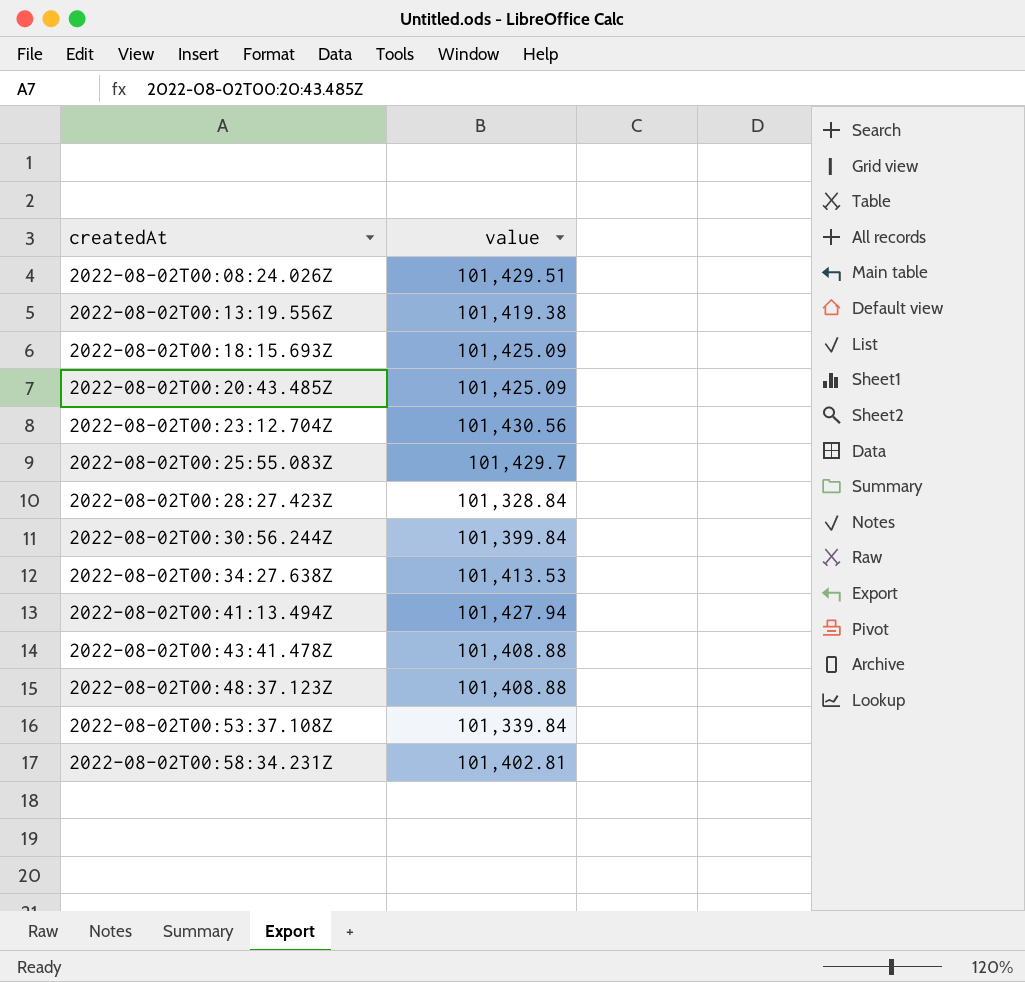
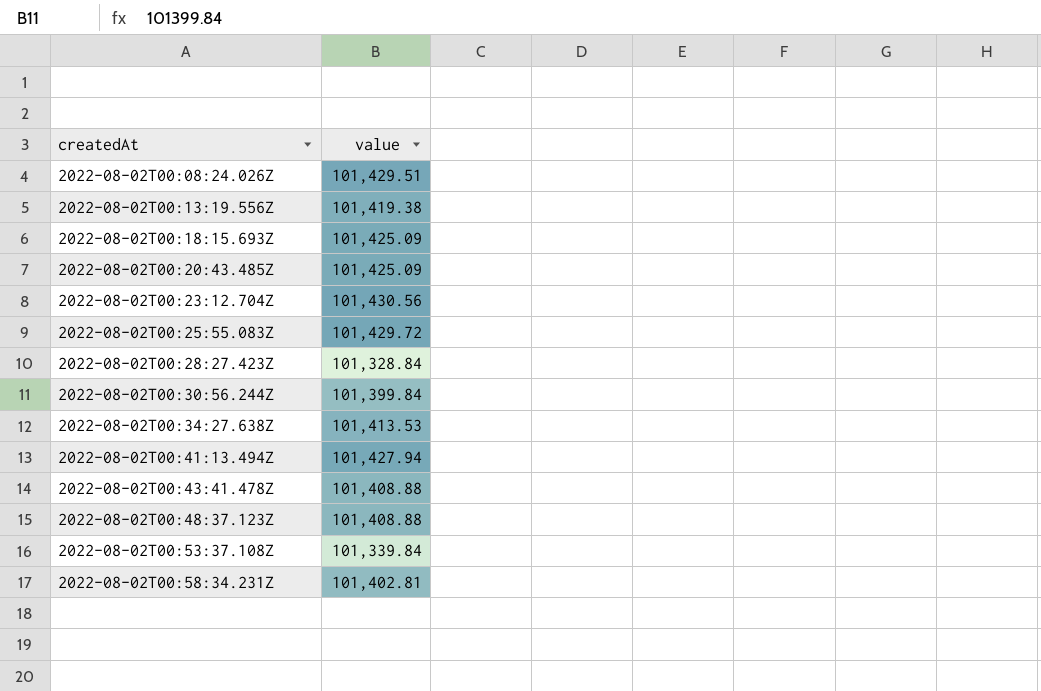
2022-08-02T00:25:55.083Z | value: 101,429.7 -> 101,429.72

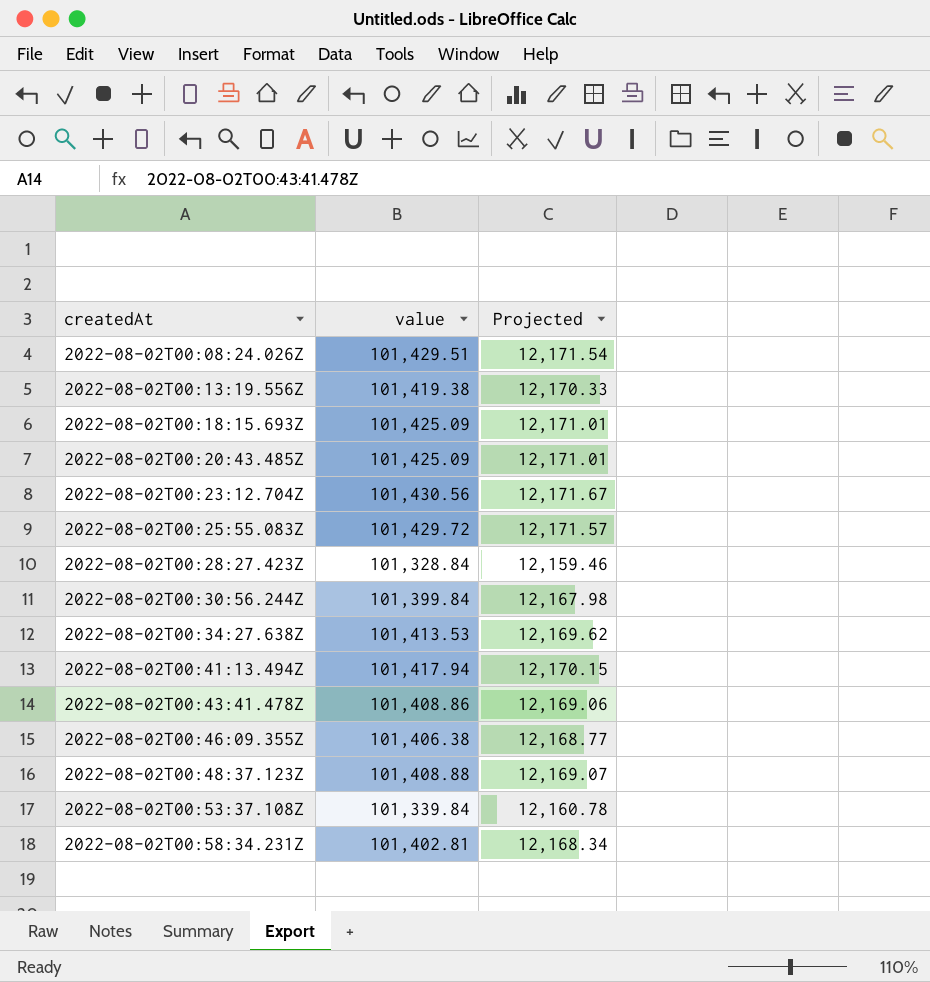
column Projected | formula: none -> [value] * 0.12
2022-08-02T00:41:13.494Z | value: 101,427.94 -> 101,417.94
2022-08-02T00:43:41.478Z | value: 101,408.88 -> 101,408.86
row 2022-08-02T00:46:09.355Z: none -> 101,406.38 | 12,168.77

